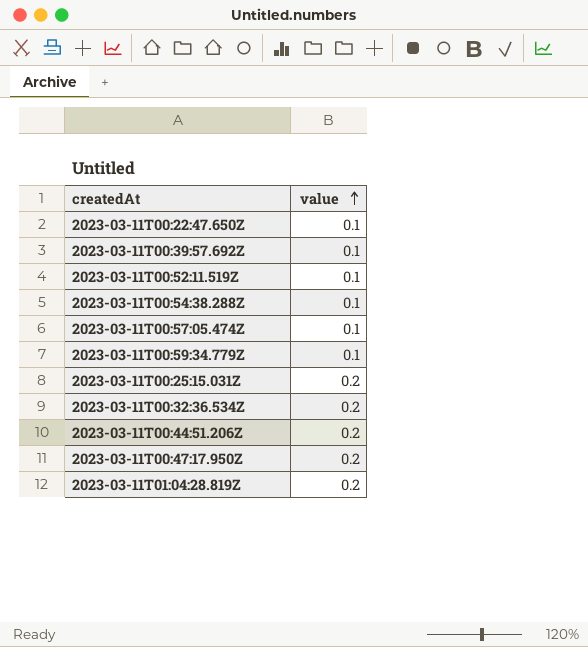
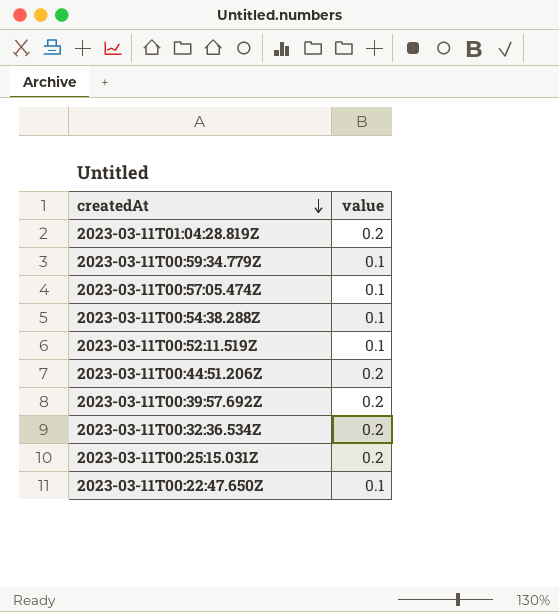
row order: value ascending -> createdAt descending
row 2023-03-11T00:47:17.950Z: 0.2 -> none
2023-03-11T00:39:57.692Z | value: 0.1 -> 0.2

